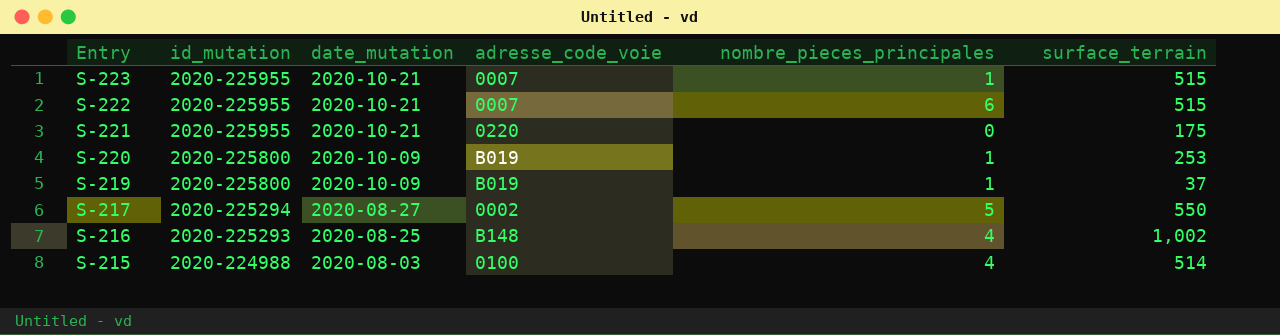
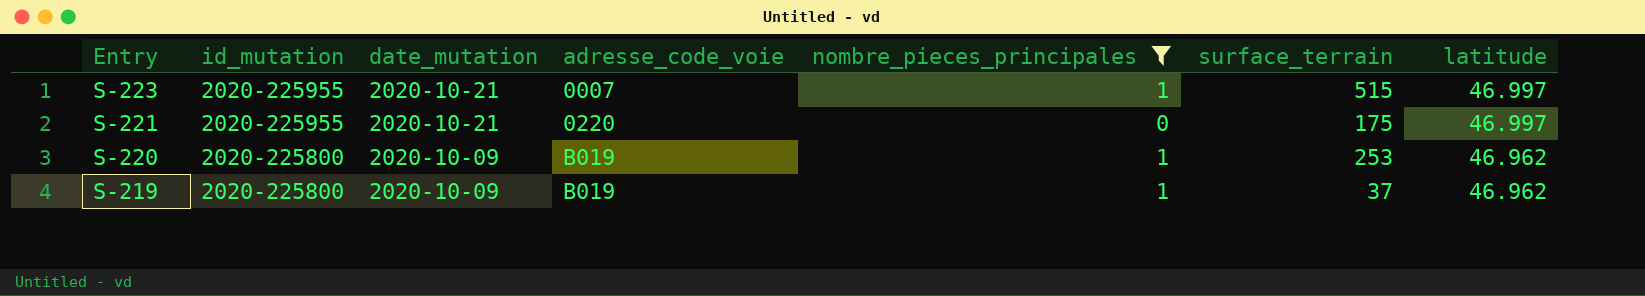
filter: none -> nombre_pieces_principales <= 1
column latitude | position: none -> 7

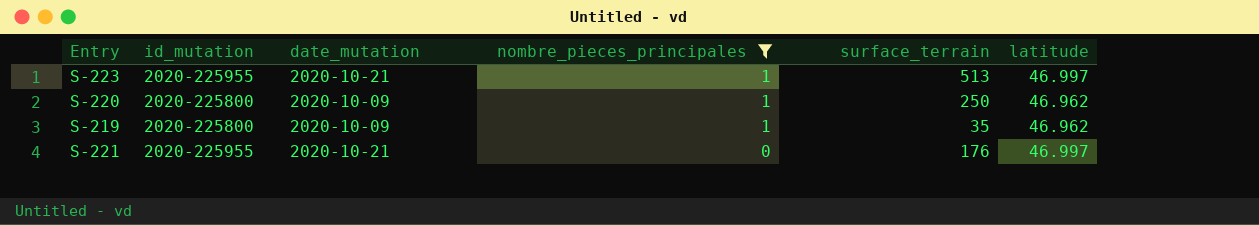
row order: Entry descending -> nombre_pieces_principales descending
column adresse_code_voie | position: 4 -> none
S-223 | surface_terrain: 515 -> 513
S-220 | surface_terrain: 253 -> 250
S-219 | surface_terrain: 37 -> 35
S-221 | surface_terrain: 175 -> 176

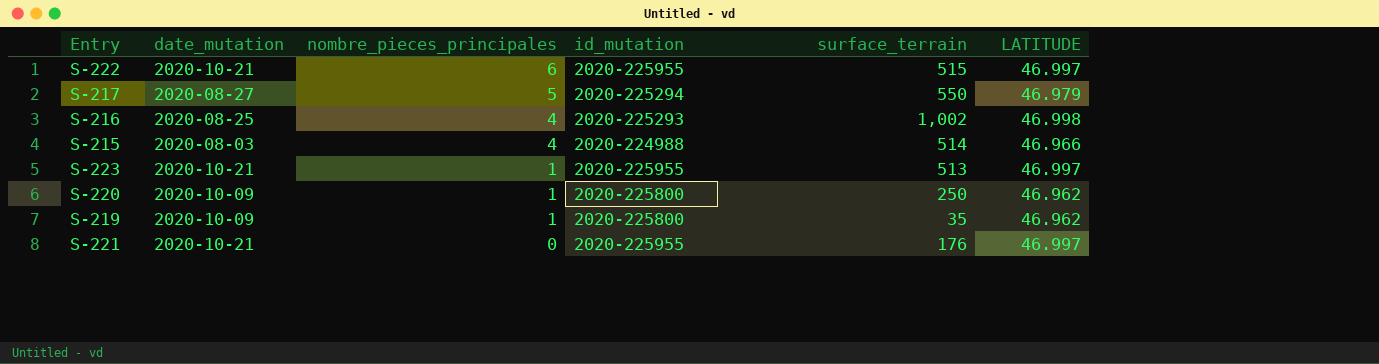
filter: nombre_pieces_principales <= 1 -> none
column id_mutation | position: 2 -> 4
column name: latitude -> LATITUDE

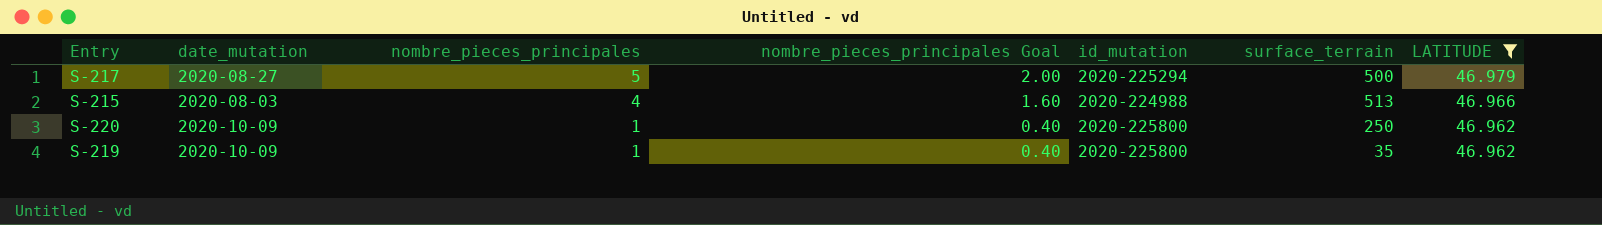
filter: none -> LATITUDE <= 46.979
column nombre_pieces_principales Goal | formula: none -> [nombre_pieces_principales] * 0.4
S-217 | surface_terrain: 550 -> 500
S-215 | surface_terrain: 514 -> 513

